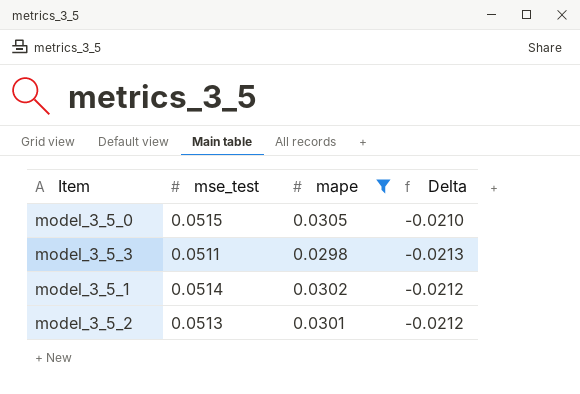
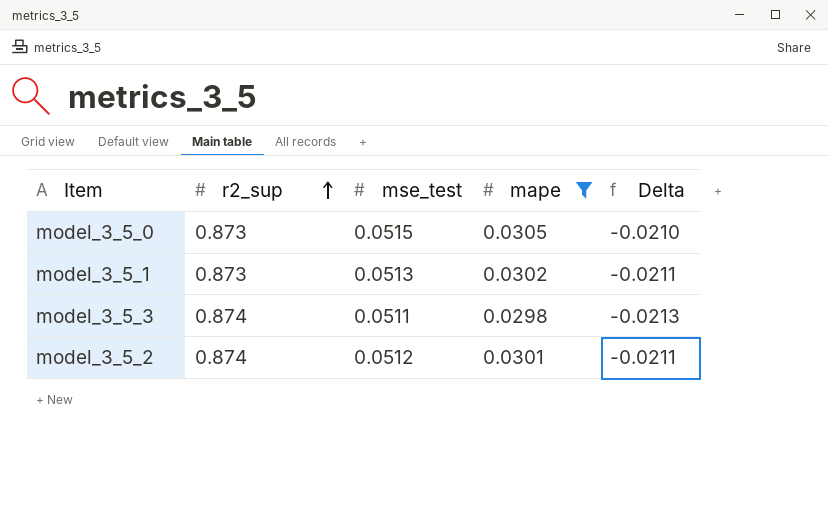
row order: none -> r2_sup ascending
column r2_sup | position: none -> 2
model_3_5_1 | mse_test: 0.0514 -> 0.0513
model_3_5_1 | Delta: -0.0212 -> -0.0211
model_3_5_2 | mse_test: 0.0513 -> 0.0512
model_3_5_2 | Delta: -0.0212 -> -0.0211

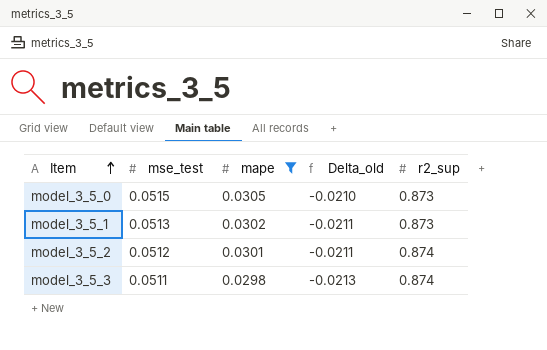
row order: r2_sup ascending -> Item ascending
column name: Delta -> Delta_old
column r2_sup | position: 2 -> 5

